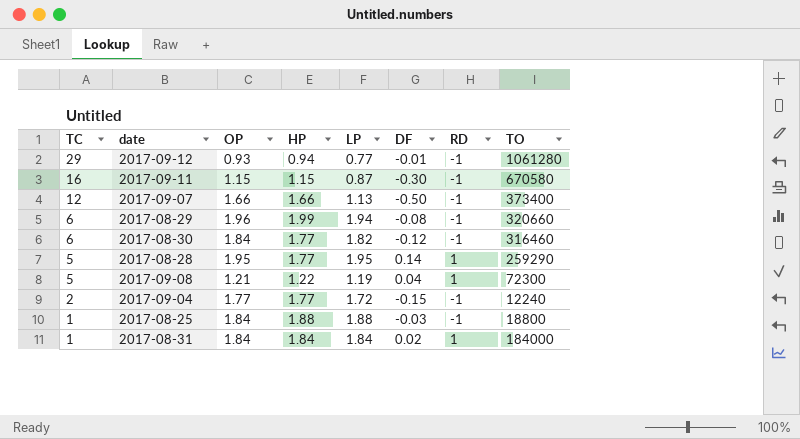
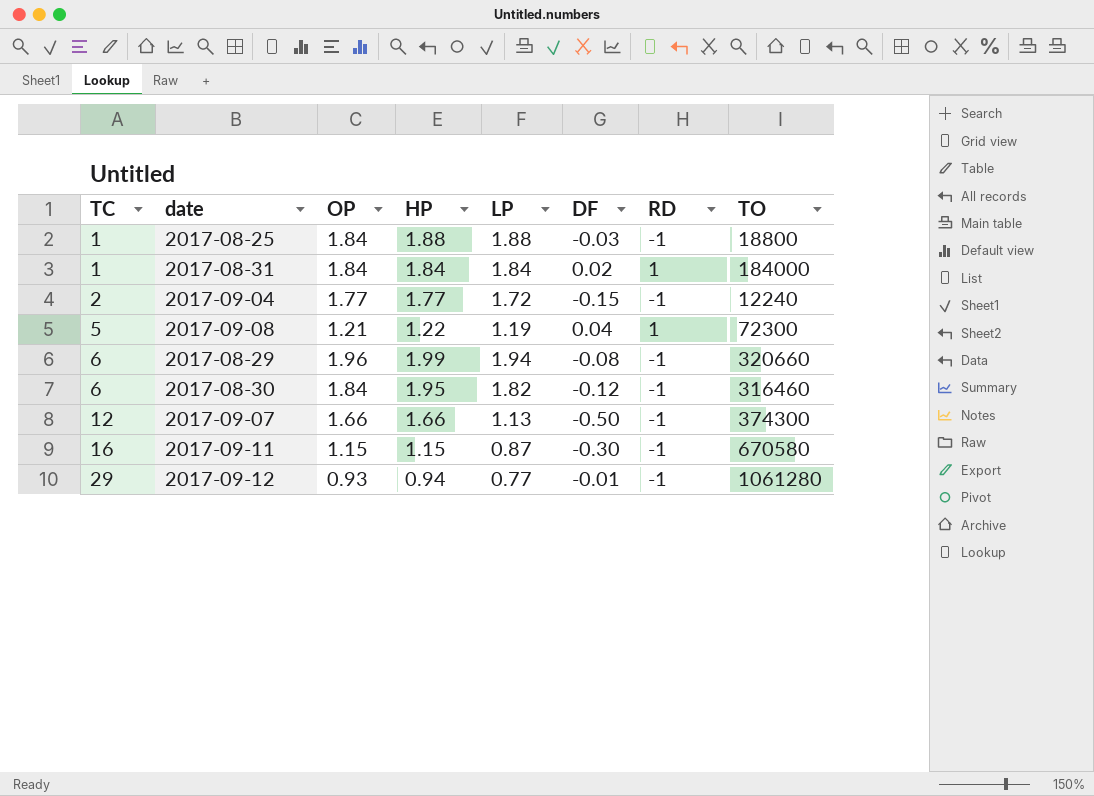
row order: TC descending -> TC ascending
row 2017-08-28: 5 | 1.95 | 1.77 | 1.95 | 0.14 | 1 | 259290 -> none
2017-08-30 | HP: 1.77 -> 1.95
2017-09-07 | TO: 373400 -> 374300

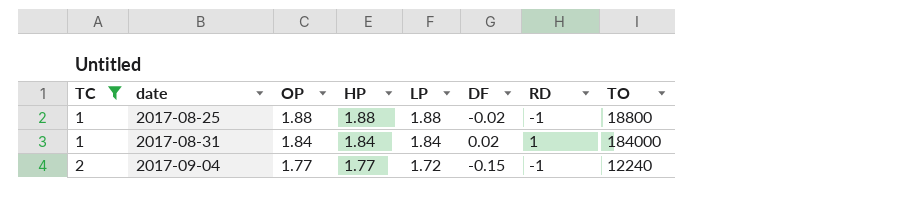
filter: none -> TC <= 2
2017-08-25 | OP: 1.84 -> 1.88
2017-08-25 | DF: -0.03 -> -0.02

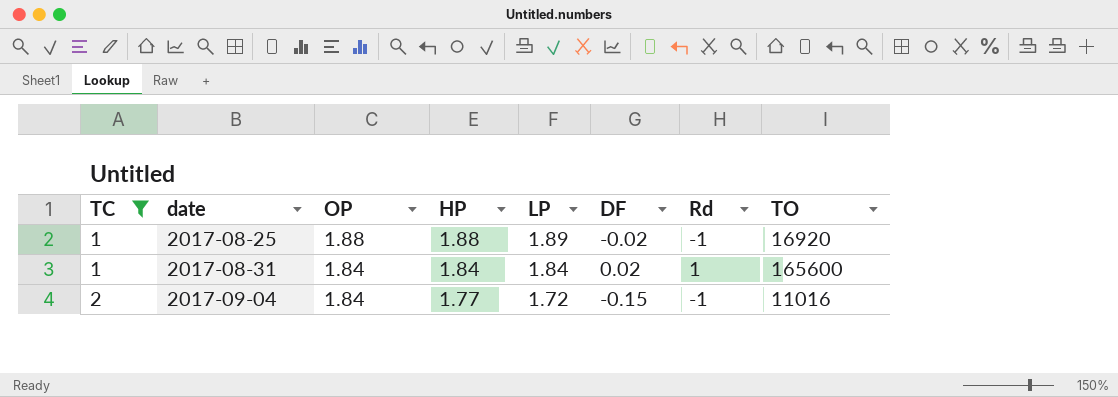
column name: RD -> Rd
2017-08-25 | LP: 1.88 -> 1.89
2017-08-25 | TO: 18800 -> 16920
2017-08-31 | TO: 184000 -> 165600
2017-09-04 | OP: 1.77 -> 1.84
2017-09-04 | TO: 12240 -> 11016

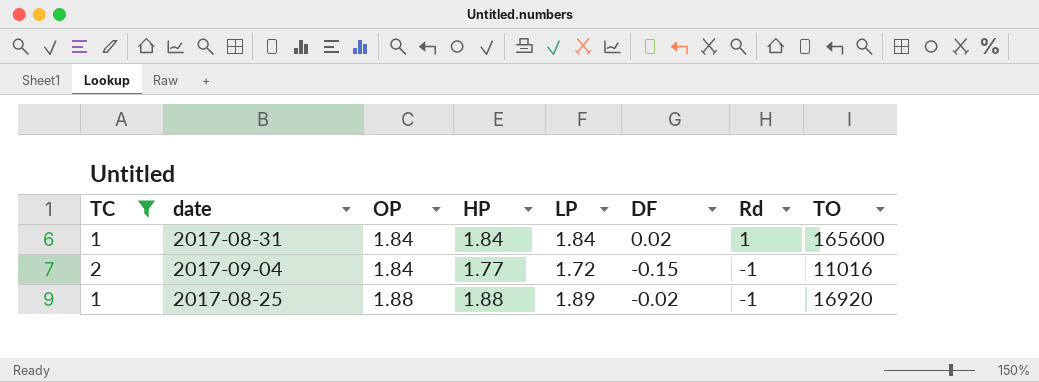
row order: TC ascending -> OP ascending

